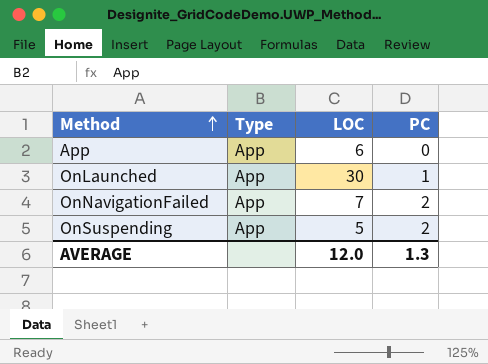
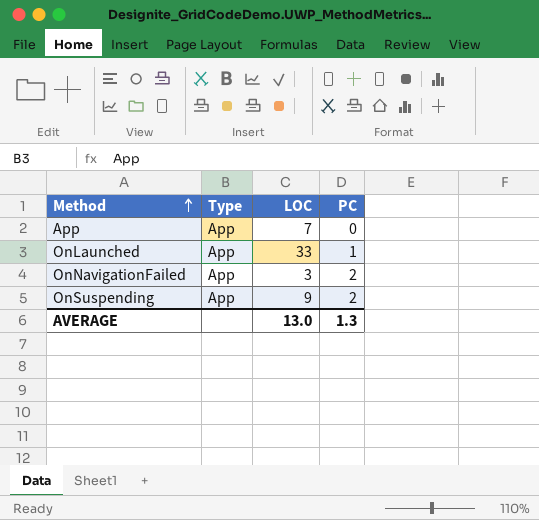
App | LOC: 6 -> 7
OnLaunched | LOC: 30 -> 33
OnNavigationFailed | LOC: 7 -> 3
OnSuspending | LOC: 5 -> 9
AVERAGE | LOC: 12.0 -> 13.0

